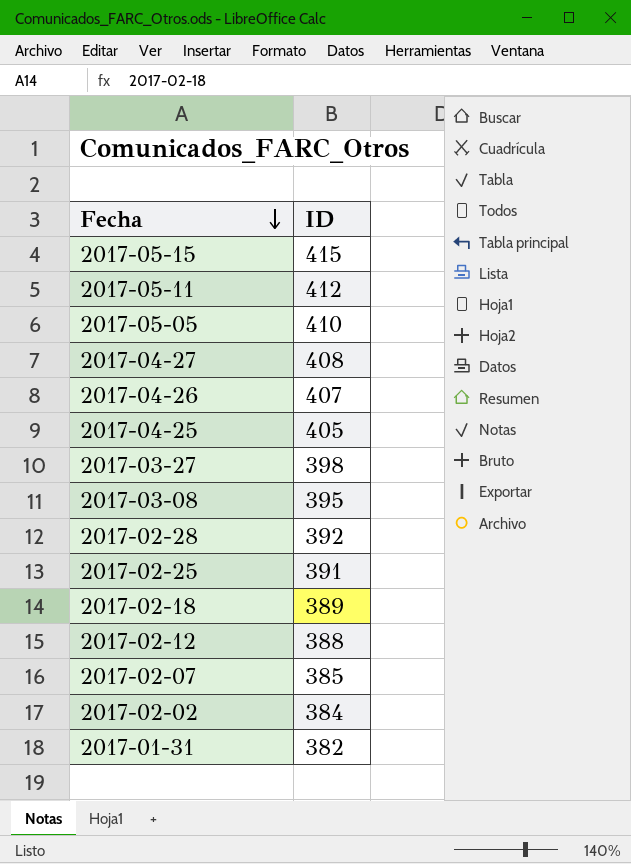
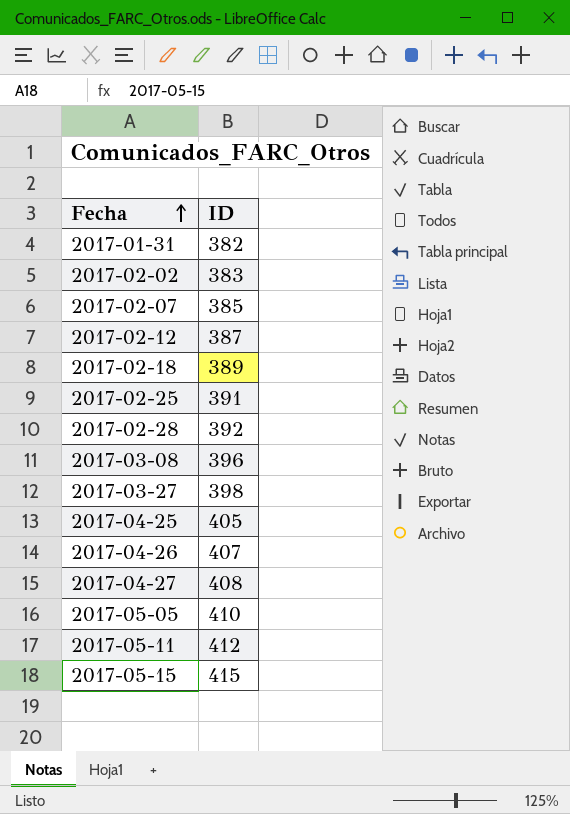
row order: Fecha descending -> Fecha ascending
2017-02-02 | ID: 384 -> 383
2017-02-12 | ID: 388 -> 387
2017-03-08 | ID: 395 -> 396

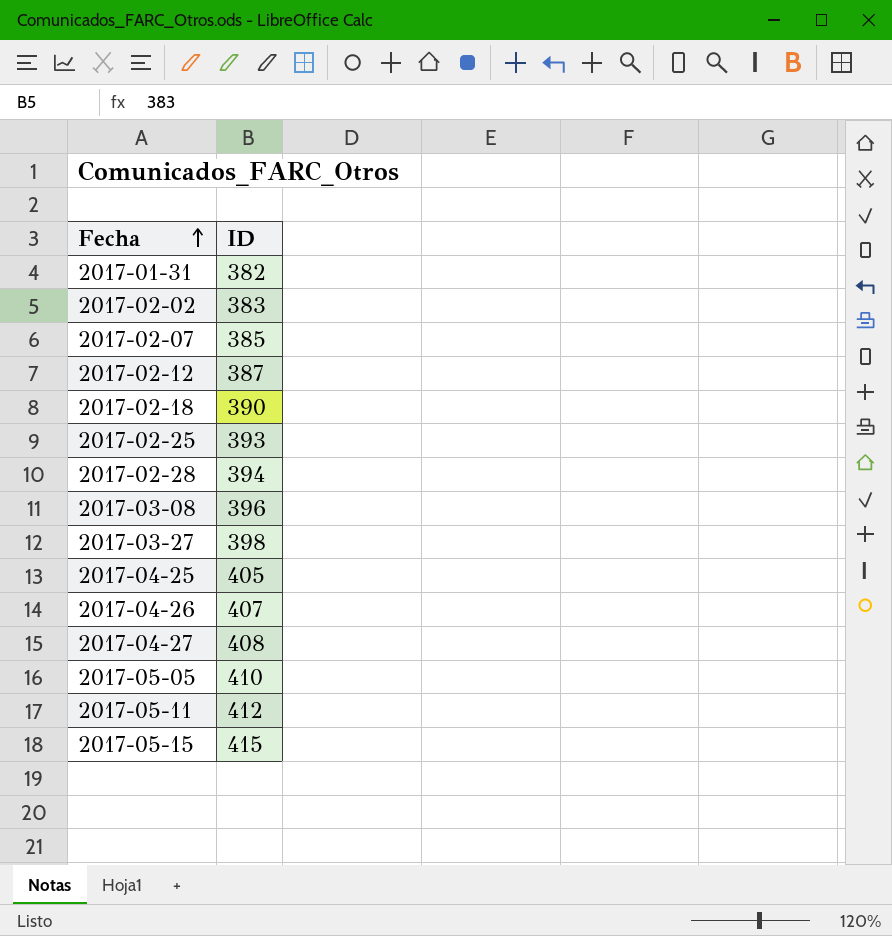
2017-02-18 | ID: 389 -> 390
2017-02-25 | ID: 391 -> 393
2017-02-28 | ID: 392 -> 394

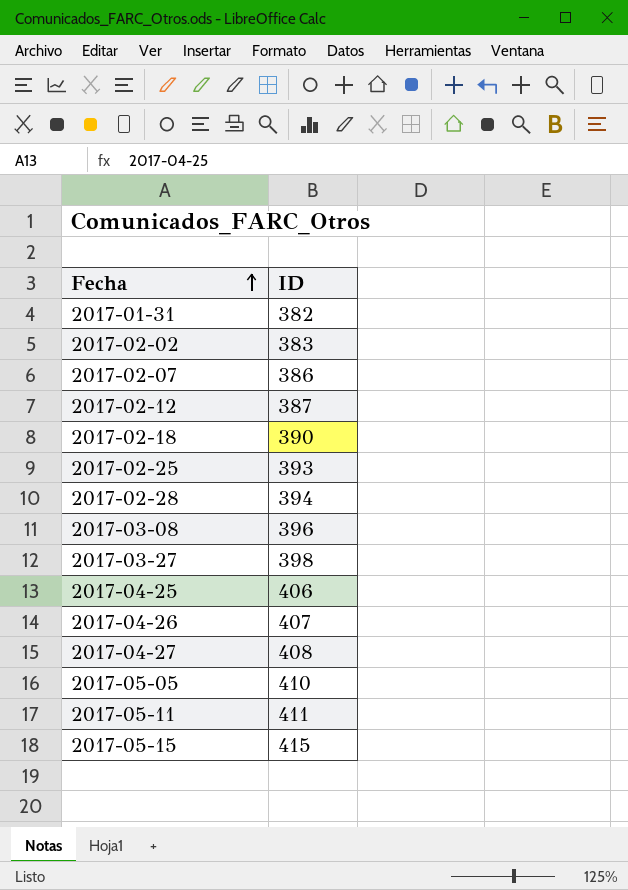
2017-02-07 | ID: 385 -> 386
2017-04-25 | ID: 405 -> 406
2017-05-11 | ID: 412 -> 411

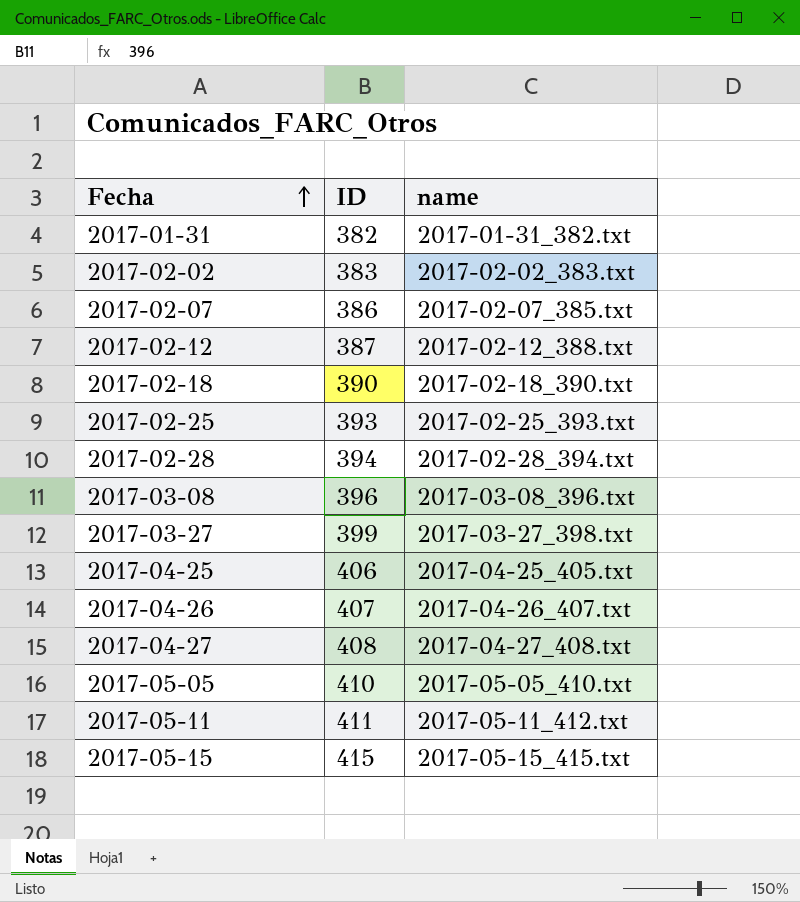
column name | position: none -> 3
2017-03-27 | ID: 398 -> 399

